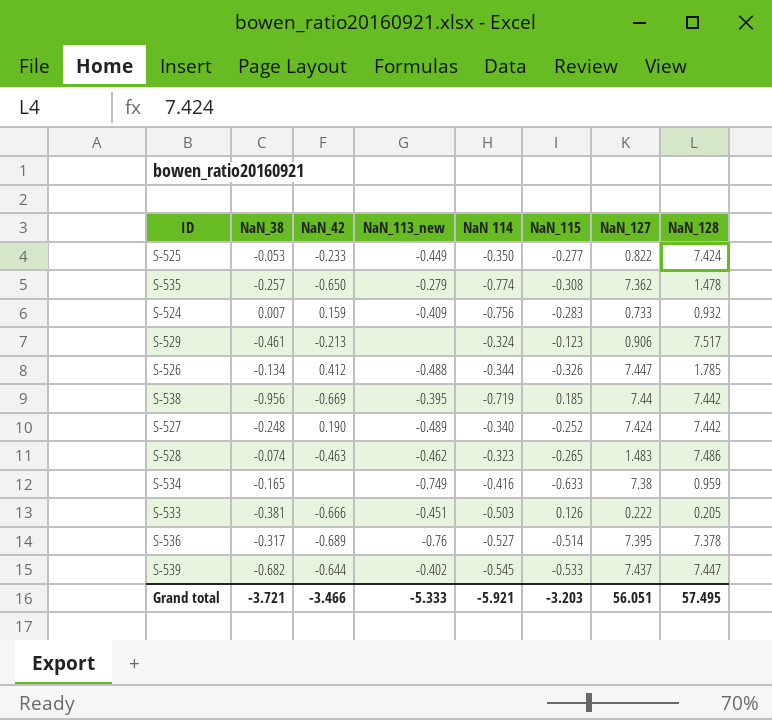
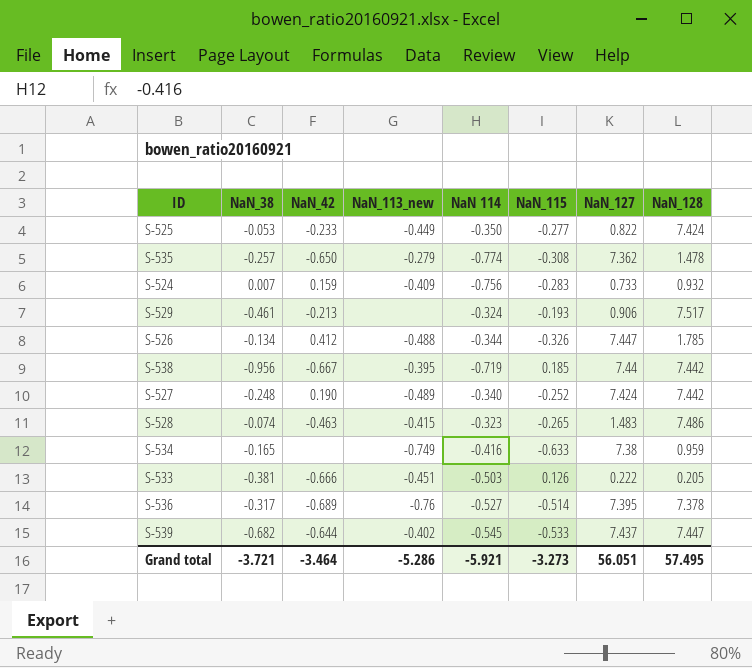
S-529 | NaN_115: -0.123 -> -0.193
S-538 | NaN_42: -0.669 -> -0.667
S-528 | NaN_113_new: -0.462 -> -0.415
Grand total | NaN_42: -3.466 -> -3.464
Grand total | NaN_113_new: -5.333 -> -5.286
Grand total | NaN_115: -3.203 -> -3.273

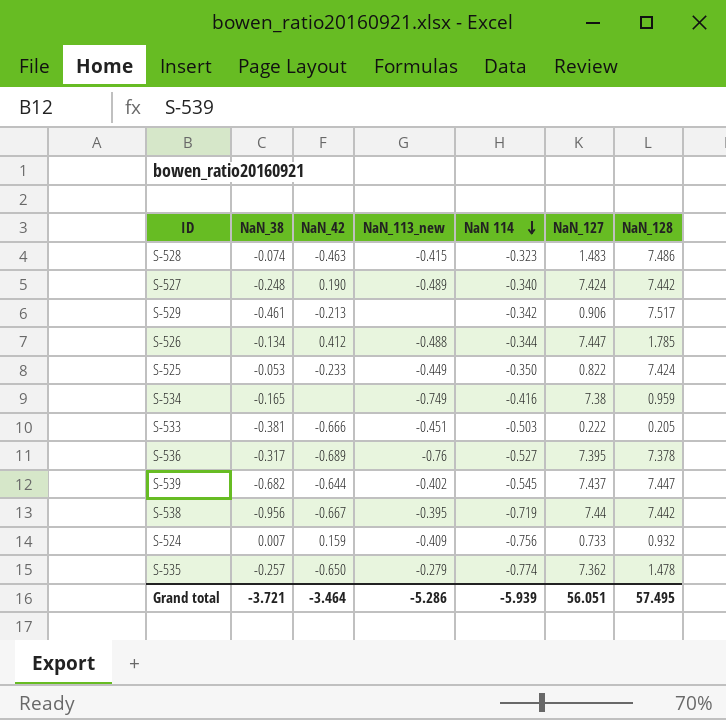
row order: none -> NaN 114 descending
column NaN_115 | position: 6 -> none
S-529 | NaN 114: -0.324 -> -0.342
Grand total | NaN 114: -5.921 -> -5.939

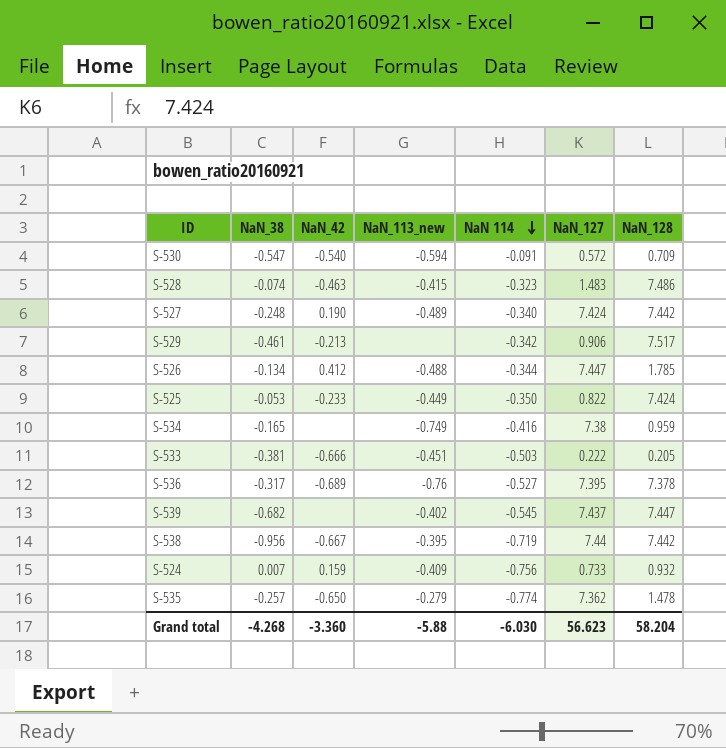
row S-530: none -> -0.547 | -0.540 | -0.594 | -0.091 | 0.572 | 0.709
S-539 | NaN_42: -0.644 -> none
Grand total | NaN_38: -3.721 -> -4.268
Grand total | NaN_42: -3.464 -> -3.360
Grand total | NaN_113_new: -5.286 -> -5.88
Grand total | NaN 114: -5.939 -> -6.030
Grand total | NaN_127: 56.051 -> 56.623
Grand total | NaN_128: 57.495 -> 58.204

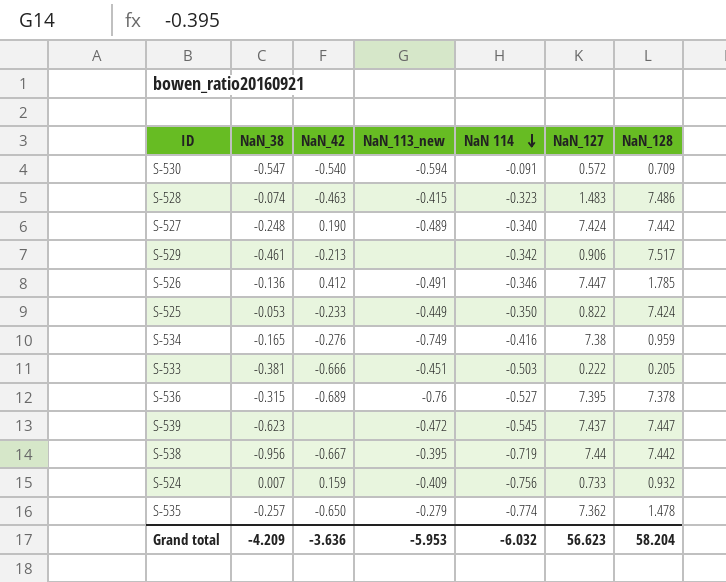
S-526 | NaN_38: -0.134 -> -0.136
S-526 | NaN_113_new: -0.488 -> -0.491
S-526 | NaN 114: -0.344 -> -0.346
S-534 | NaN_42: none -> -0.276
S-536 | NaN_38: -0.317 -> -0.315
S-539 | NaN_38: -0.682 -> -0.623
S-539 | NaN_113_new: -0.402 -> -0.472
Grand total | NaN_38: -4.268 -> -4.209
Grand total | NaN_42: -3.360 -> -3.636
Grand total | NaN_113_new: -5.88 -> -5.953
Grand total | NaN 114: -6.030 -> -6.032

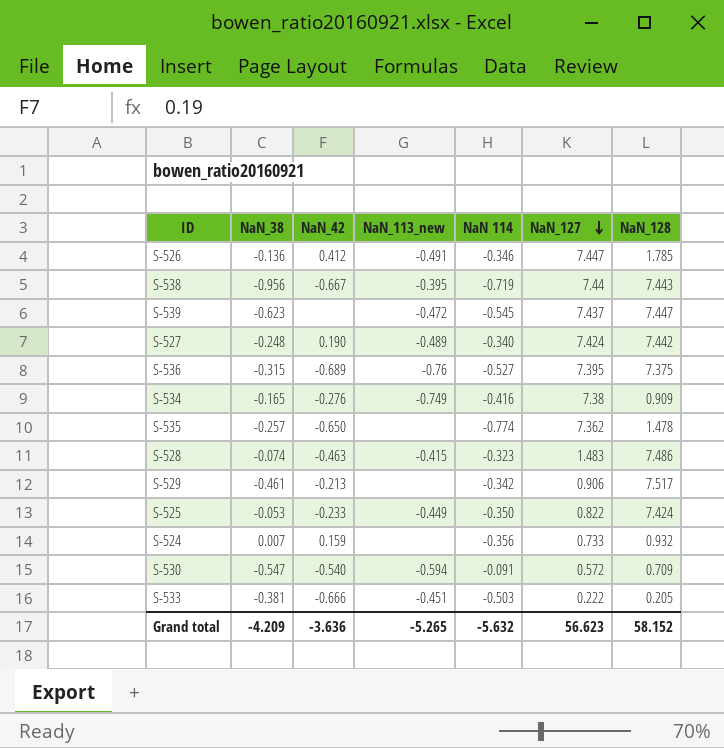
row order: NaN 114 descending -> NaN_127 descending
S-538 | NaN_128: 7.442 -> 7.443
S-536 | NaN_128: 7.378 -> 7.375
S-534 | NaN_128: 0.959 -> 0.909
S-535 | NaN_113_new: -0.279 -> none
S-524 | NaN_113_new: -0.409 -> none
S-524 | NaN 114: -0.756 -> -0.356
Grand total | NaN_113_new: -5.953 -> -5.265
Grand total | NaN 114: -6.032 -> -5.632
Grand total | NaN_128: 58.204 -> 58.152

